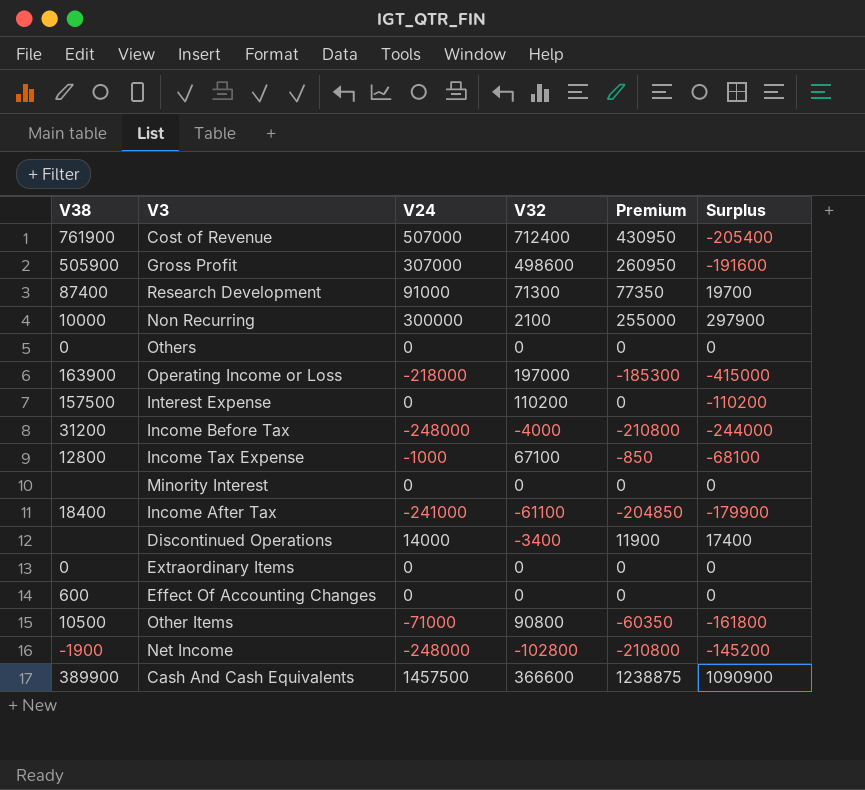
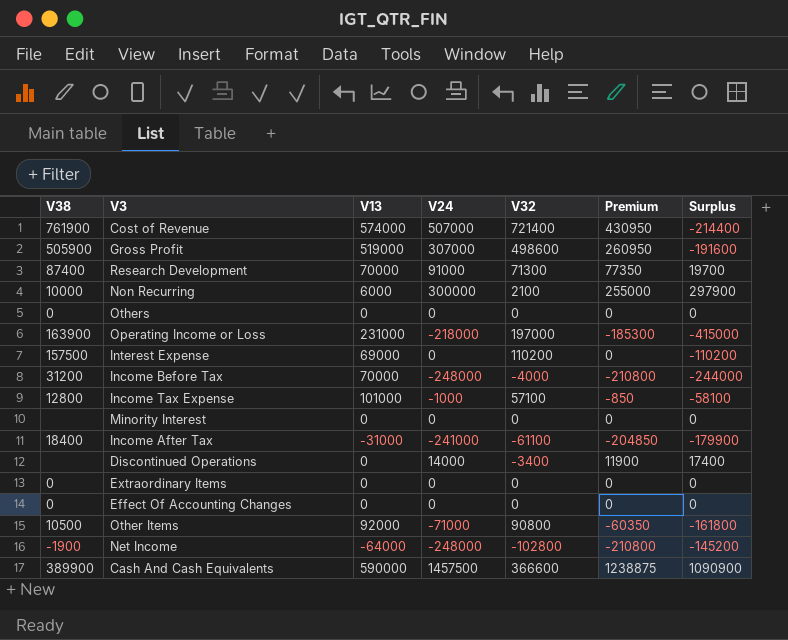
column V13 | position: none -> 3
Cost of Revenue | V32: 712400 -> 721400
Cost of Revenue | Surplus: -205400 -> -214400
Income Tax Expense | V32: 67100 -> 57100
Income Tax Expense | Surplus: -68100 -> -58100
Effect Of Accounting Changes | V38: 600 -> 0

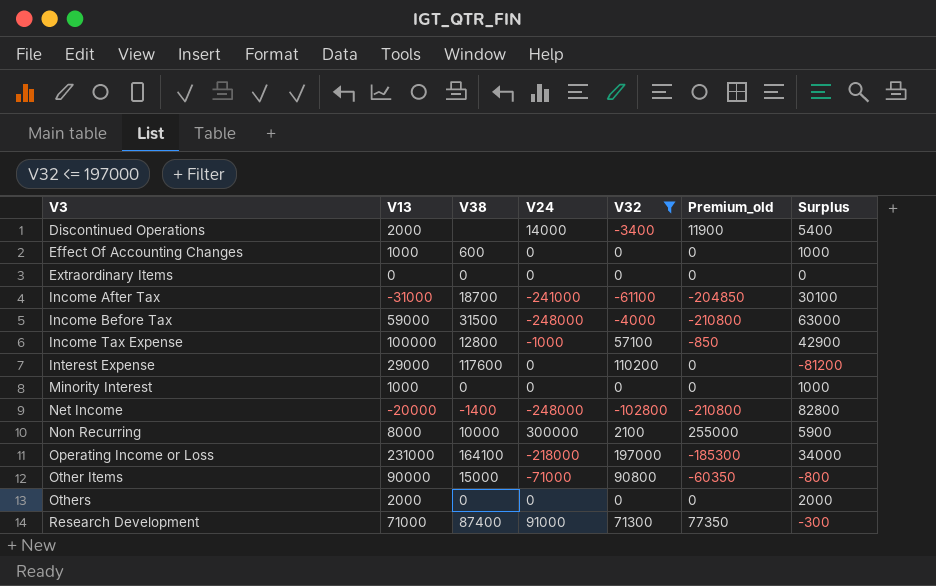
filter: none -> V32 <= 197000
row order: none -> V3 ascending
column V38 | position: 1 -> 3
column name: Premium -> Premium_old
column Surplus | formula: [V24] - [V32] -> [V13] - [V32]
Discontinued Operations | V13: 0 -> 2000
Effect Of Accounting Changes | V13: 0 -> 1000
Effect Of Accounting Changes | V38: 0 -> 600
Income After Tax | V38: 18400 -> 18700
Income Before Tax | V13: 70000 -> 59000
Income Before Tax | V38: 31200 -> 31500
Income Tax Expense | V13: 101000 -> 100000
Interest Expense | V13: 69000 -> 29000
Interest Expense | V38: 157500 -> 117600
Minority Interest | V13: 0 -> 1000
Minority Interest | V38: none -> 0
Net Income | V13: -64000 -> -20000
Net Income | V38: -1900 -> -1400
Non Recurring | V13: 6000 -> 8000
Operating Income or Loss | V38: 163900 -> 164100
Other Items | V13: 92000 -> 90000
Other Items | V38: 10500 -> 15000
Others | V13: 0 -> 2000
Research Development | V13: 70000 -> 71000

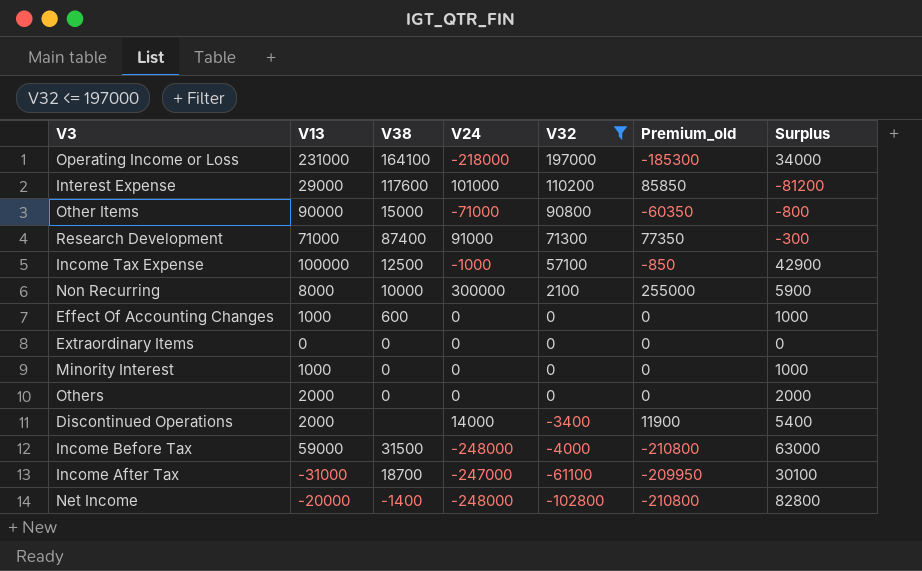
row order: V3 ascending -> V32 descending
Interest Expense | V24: 0 -> 101000
Interest Expense | Premium_old: 0 -> 85850
Income Tax Expense | V38: 12800 -> 12500
Income After Tax | V24: -241000 -> -247000
Income After Tax | Premium_old: -204850 -> -209950

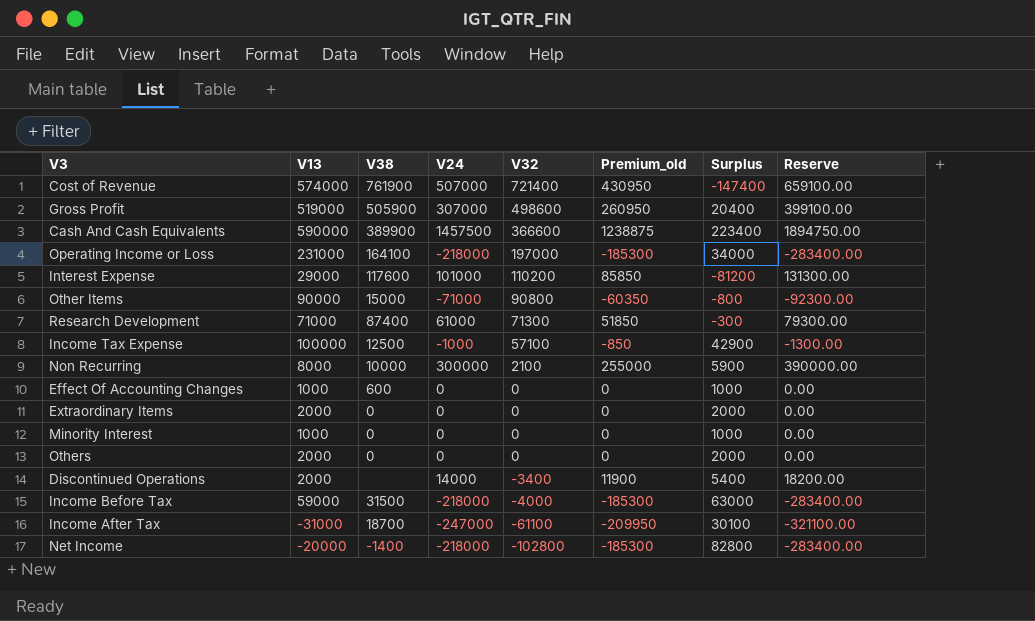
filter: V32 <= 197000 -> none
column Reserve | formula: none -> [V24] * 1.3
Research Development | V24: 91000 -> 61000
Research Development | Premium_old: 77350 -> 51850
Extraordinary Items | V13: 0 -> 2000
Extraordinary Items | Surplus: 0 -> 2000
Income Before Tax | V24: -248000 -> -218000
Income Before Tax | Premium_old: -210800 -> -185300
Net Income | V24: -248000 -> -218000
Net Income | Premium_old: -210800 -> -185300

